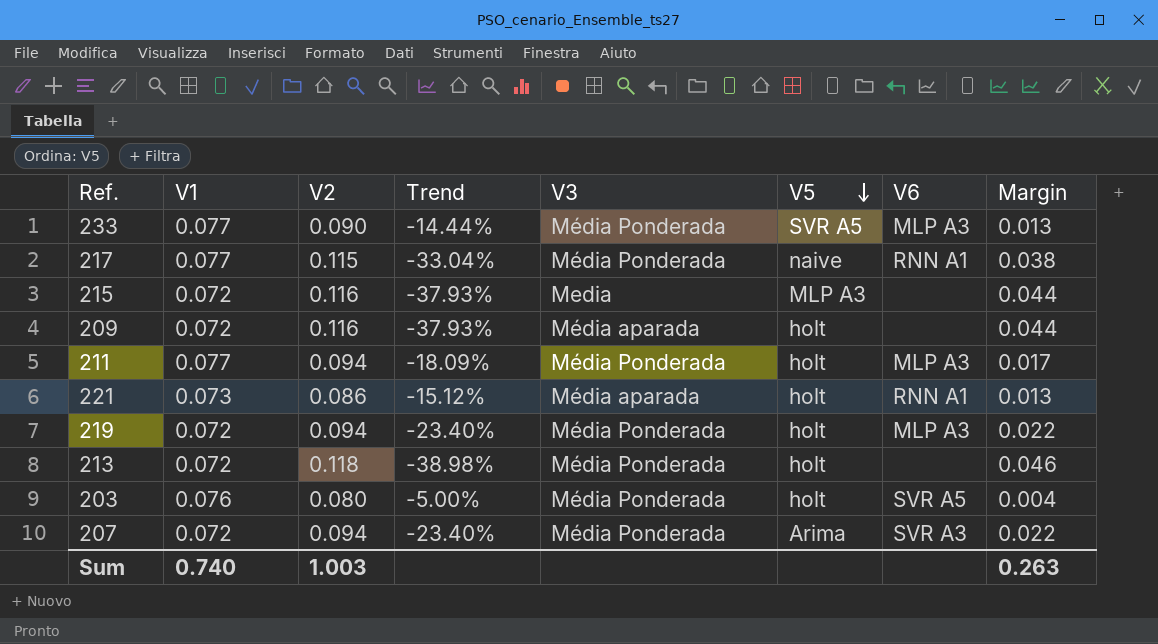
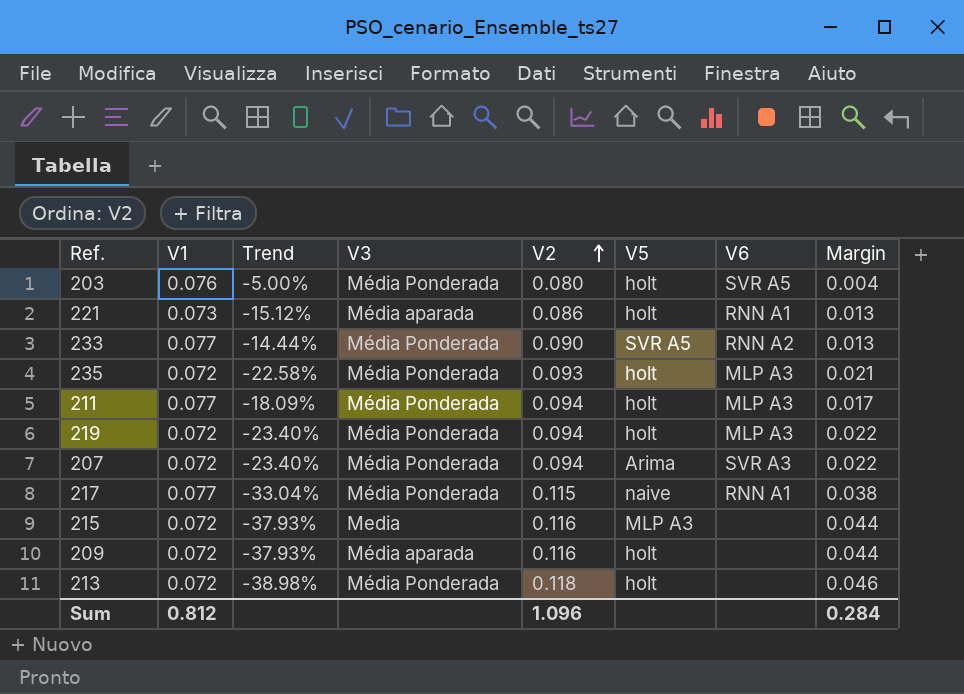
row order: V5 descending -> V2 ascending
column V2 | position: 3 -> 5
233 | V6: MLP A3 -> RNN A2
row 235: none -> 0.072 | -22.58% | Média Ponderada | 0.093 | holt | MLP A3 | 0.021
Sum | V1: 0.740 -> 0.812
Sum | V2: 1.003 -> 1.096
Sum | Margin: 0.263 -> 0.284

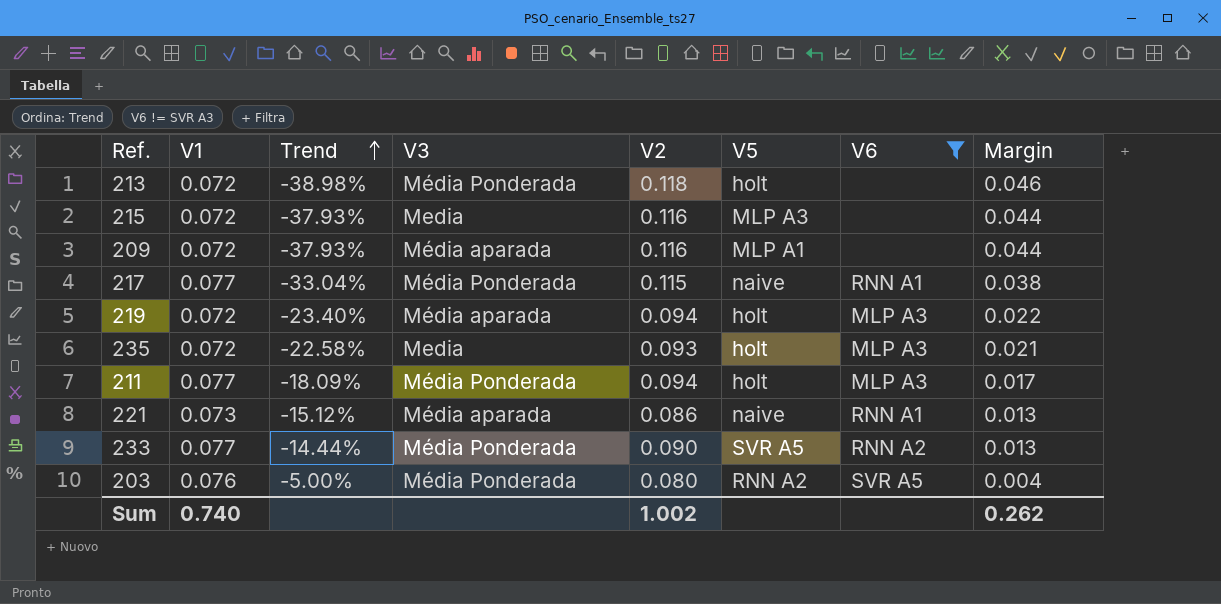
filter: none -> V6 != SVR A3
row order: V2 ascending -> Trend ascending
209 | V5: holt -> MLP A1
219 | V3: Média Ponderada -> Média aparada
235 | V3: Média Ponderada -> Media
221 | V5: holt -> naive
203 | V5: holt -> RNN A2
Sum | V1: 0.812 -> 0.740
Sum | V2: 1.096 -> 1.002
Sum | Margin: 0.284 -> 0.262

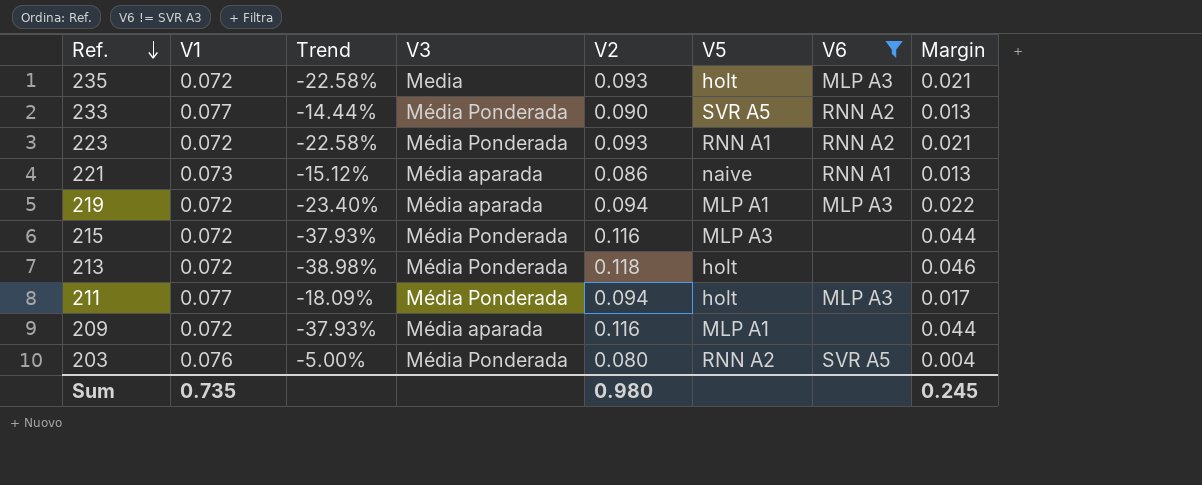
row order: Trend ascending -> Ref. descending
row 217: 0.077 | -33.04% | Média Ponderada | 0.115 | naive | RNN A1 | 0.038 -> none
row 223: none -> 0.072 | -22.58% | Média Ponderada | 0.093 | RNN A1 | RNN A2 | 0.021
219 | V5: holt -> MLP A1
215 | V3: Media -> Média Ponderada
Sum | V1: 0.740 -> 0.735
Sum | V2: 1.002 -> 0.980
Sum | Margin: 0.262 -> 0.245

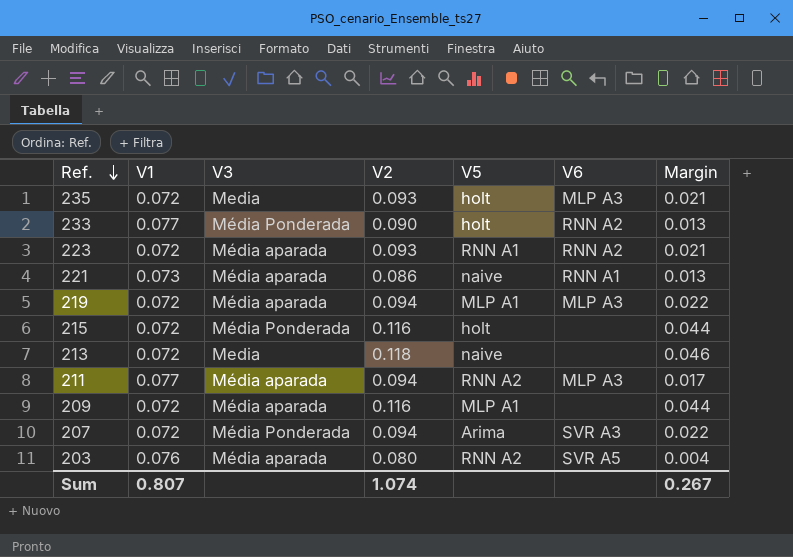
filter: V6 != SVR A3 -> none
column Trend | formula: ([V1] - [V2]) / [V2] -> none
233 | V5: SVR A5 -> holt
223 | V3: Média Ponderada -> Média aparada
215 | V5: MLP A3 -> holt
213 | V3: Média Ponderada -> Media
213 | V5: holt -> naive
211 | V3: Média Ponderada -> Média aparada
211 | V5: holt -> RNN A2
203 | V3: Média Ponderada -> Média aparada
Sum | V1: 0.735 -> 0.807
Sum | V2: 0.980 -> 1.074
Sum | Margin: 0.245 -> 0.267

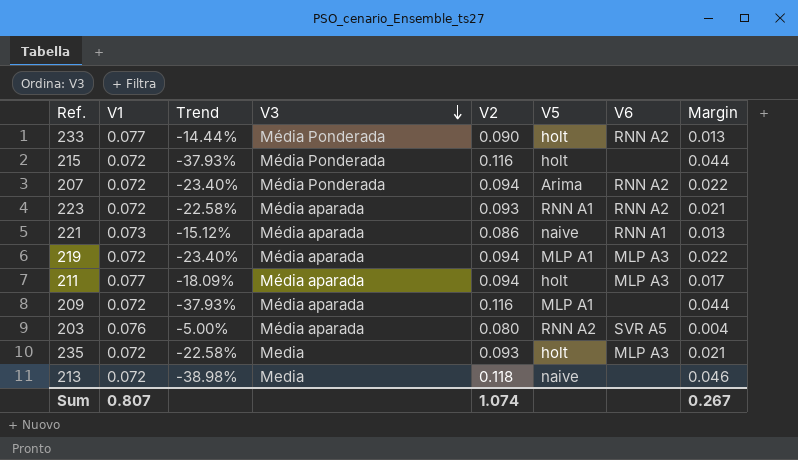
row order: Ref. descending -> V3 descending
column Trend | formula: none -> ([V1] - [V2]) / [V2]
207 | V6: SVR A3 -> RNN A2
211 | V5: RNN A2 -> holt

